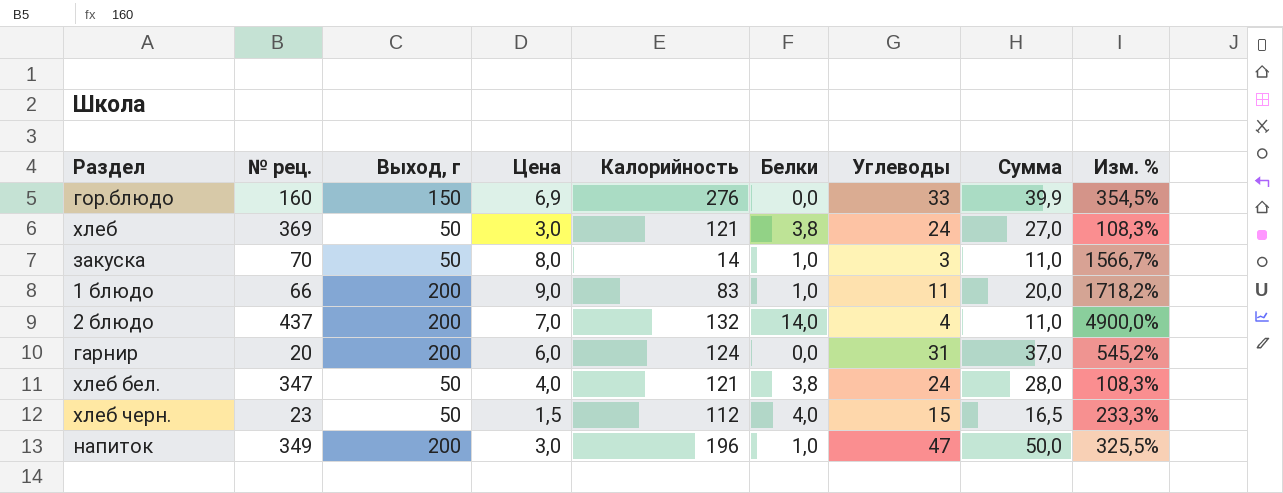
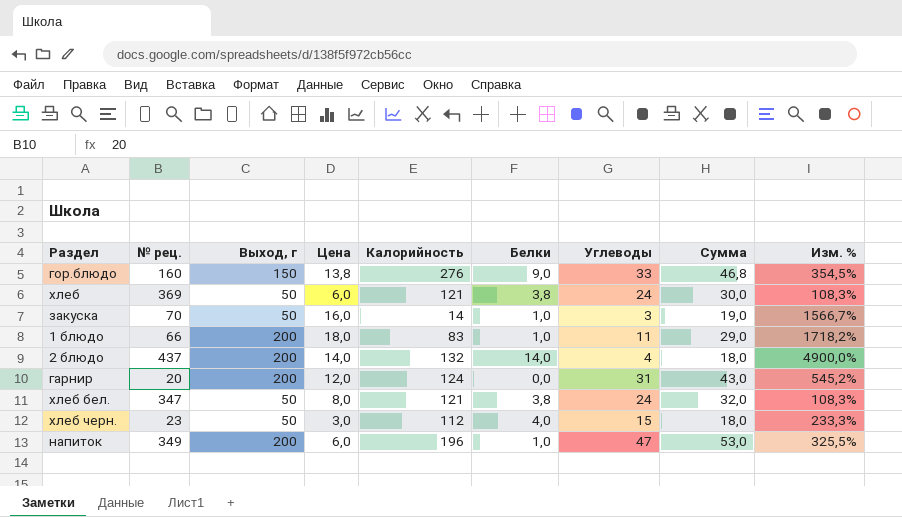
гор.блюдо | Цена: 6,9 -> 13,8
гор.блюдо | Белки: 0,0 -> 9,0
гор.блюдо | Сумма: 39,9 -> 46,8
хлеб | Цена: 3,0 -> 6,0
хлеб | Сумма: 27,0 -> 30,0
закуска | Цена: 8,0 -> 16,0
закуска | Сумма: 11,0 -> 19,0
1 блюдо | Цена: 9,0 -> 18,0
1 блюдо | Сумма: 20,0 -> 29,0
2 блюдо | Цена: 7,0 -> 14,0
2 блюдо | Сумма: 11,0 -> 18,0
гарнир | Цена: 6,0 -> 12,0
гарнир | Сумма: 37,0 -> 43,0
хлеб бел. | Цена: 4,0 -> 8,0
хлеб бел. | Сумма: 28,0 -> 32,0
хлеб черн. | Цена: 1,5 -> 3,0
хлеб черн. | Сумма: 16,5 -> 18,0
напиток | Цена: 3,0 -> 6,0
напиток | Сумма: 50,0 -> 53,0

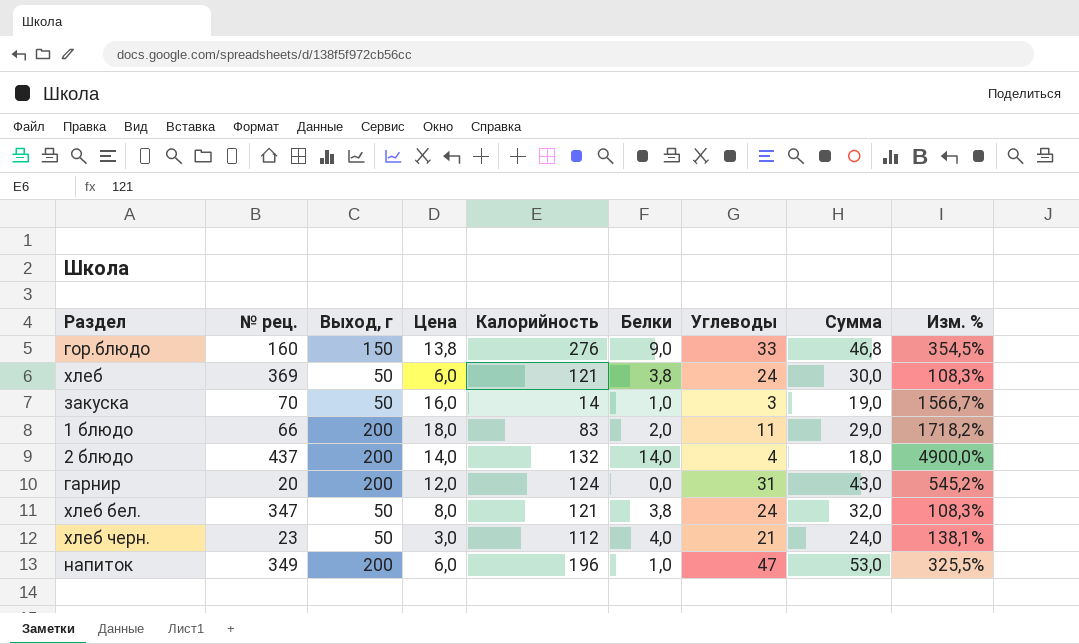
1 блюдо | Белки: 1,0 -> 2,0
хлеб черн. | Углеводы: 15 -> 21
хлеб черн. | Сумма: 18,0 -> 24,0
хлеб черн. | Изм. %: 233,3% -> 138,1%

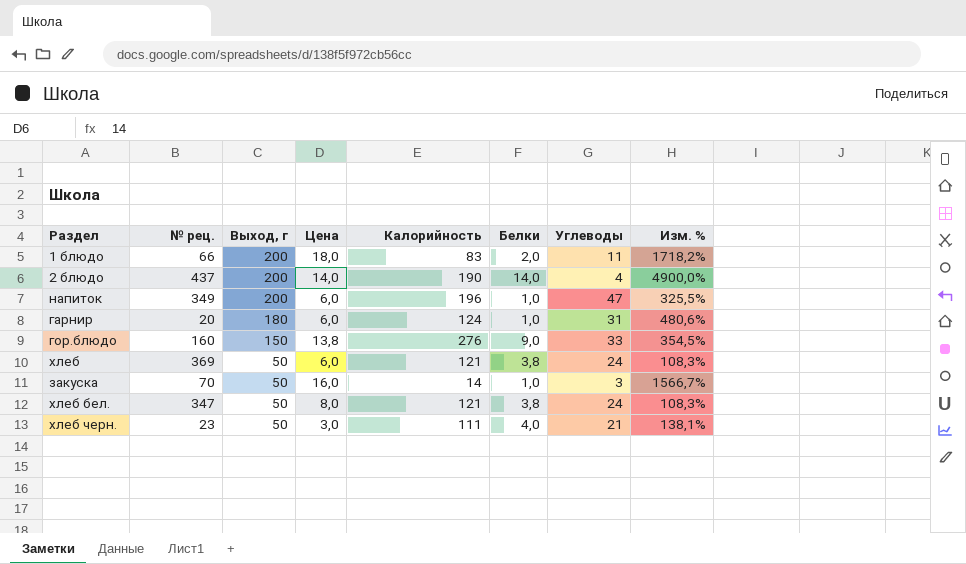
row order: none -> Выход, г descending
column Сумма | formula: [Цена] + [Углеводы] -> none
2 блюдо | Калорийность: 132 -> 190
гарнир | Выход, г: 200 -> 180
гарнир | Цена: 12,0 -> 6,0
гарнир | Белки: 0,0 -> 1,0
гарнир | Изм. %: 545,2% -> 480,6%
хлеб черн. | Калорийность: 112 -> 111

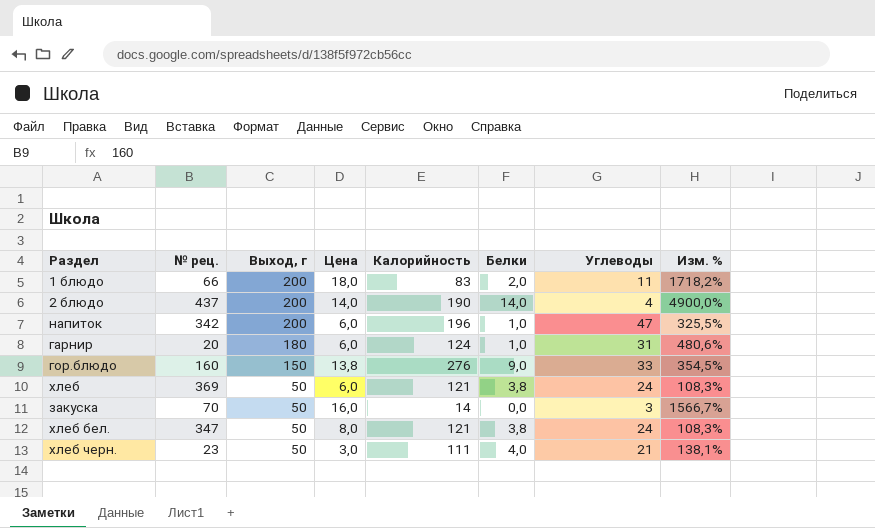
напиток | № рец.: 349 -> 342
закуска | Белки: 1,0 -> 0,0

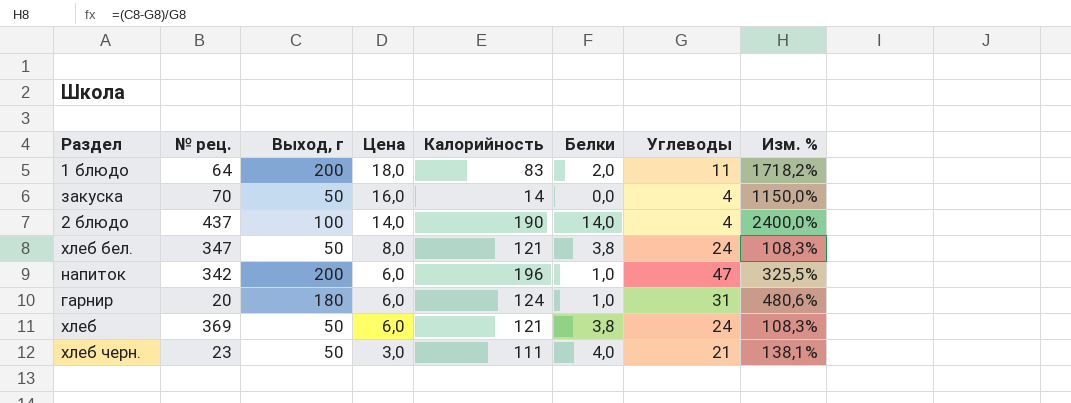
row order: Выход, г descending -> Цена descending
row гор.блюдо: 160 | 150 | 13,8 | 276 | 9,0 | 33 | 354,5% -> none
1 блюдо | № рец.: 66 -> 64
закуска | Углеводы: 3 -> 4
закуска | Изм. %: 1566,7% -> 1150,0%
2 блюдо | Выход, г: 200 -> 100
2 блюдо | Изм. %: 4900,0% -> 2400,0%

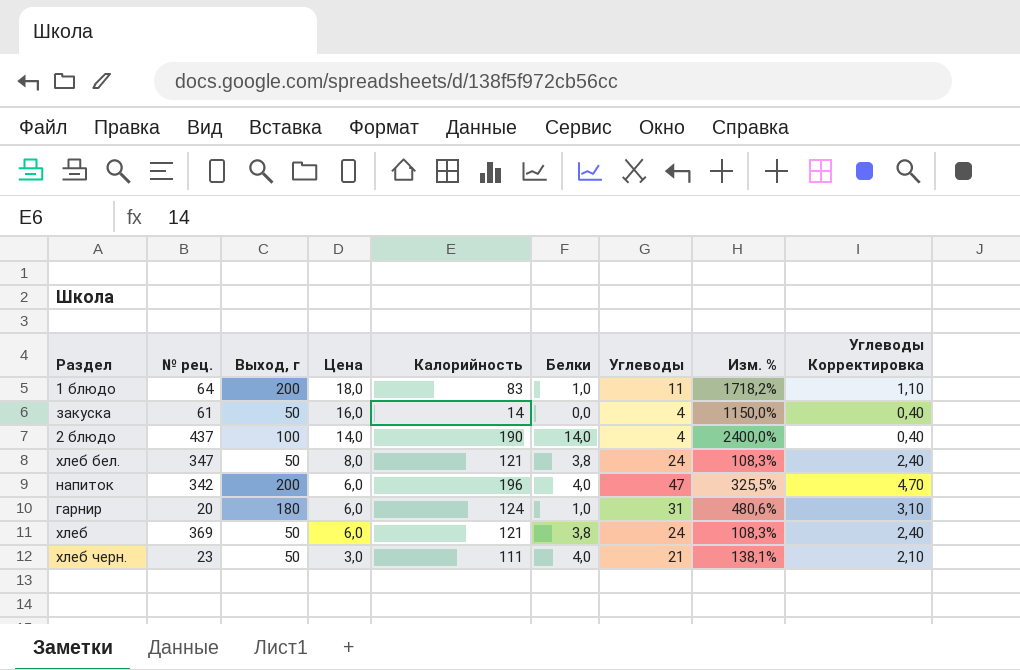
column Углеводы Корректировка | formula: none -> [Углеводы] * 0,1
1 блюдо | Белки: 2,0 -> 1,0
закуска | № рец.: 70 -> 61
напиток | Белки: 1,0 -> 4,0

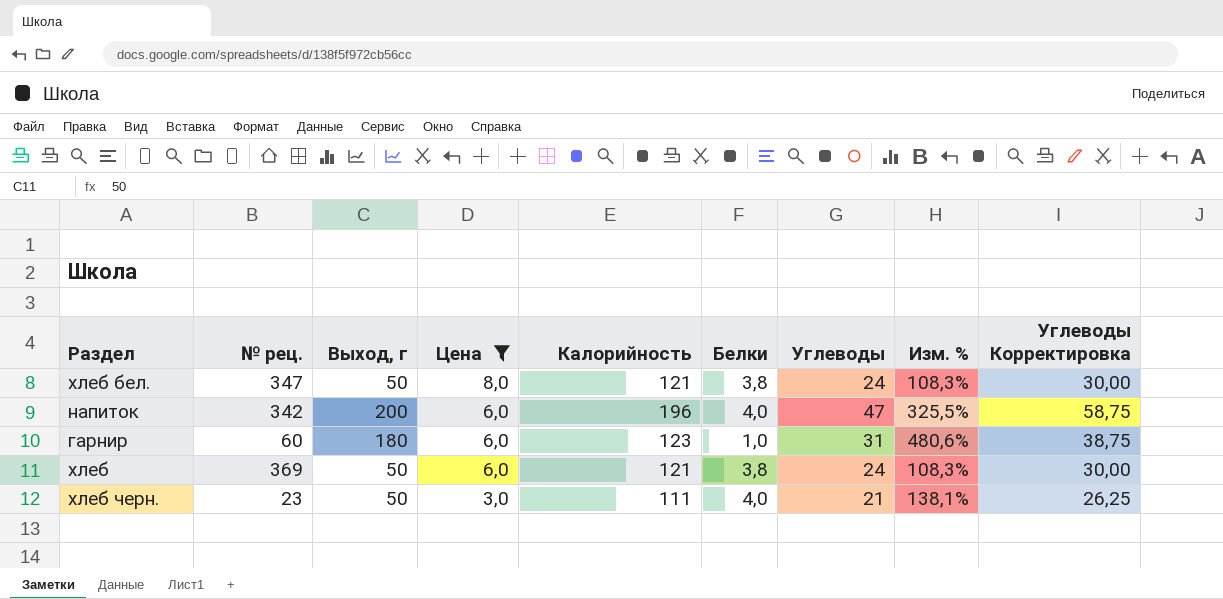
filter: none -> Цена <= 8,0
column Углеводы Корректировка | formula: [Углеводы] * 0,1 -> [Углеводы] * 1,25
гарнир | № рец.: 20 -> 60
гарнир | Калорийность: 124 -> 123

